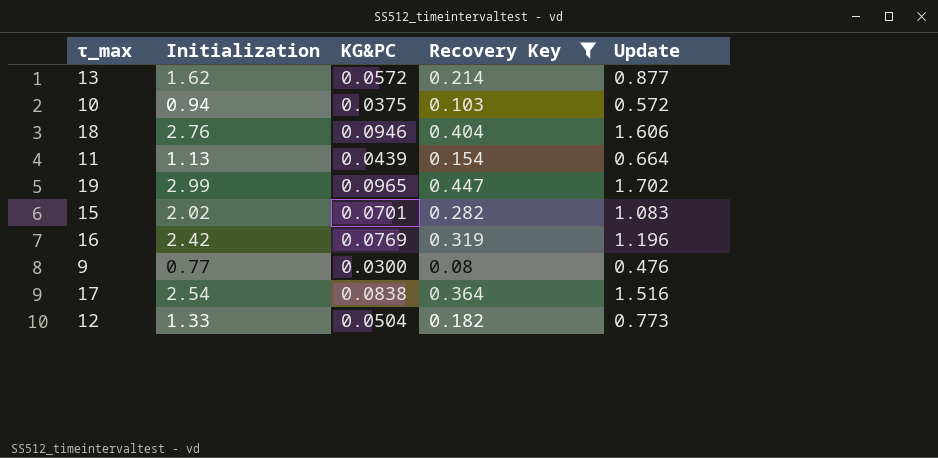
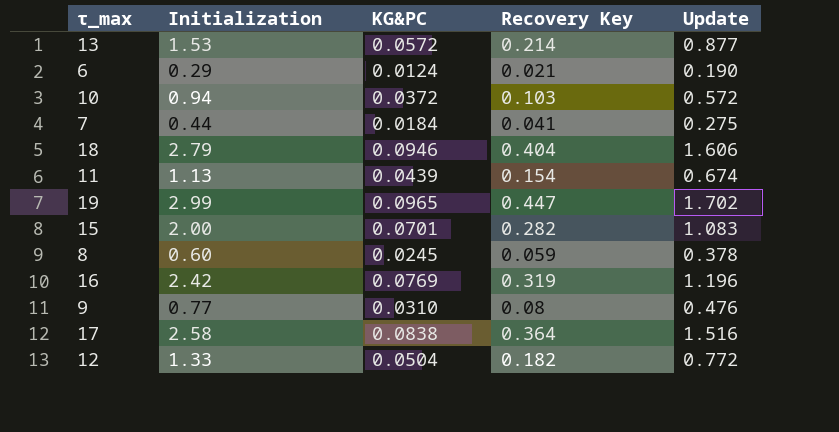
filter: Recovery Key >= 0.08 -> none
13 | Initialization: 1.62 -> 1.53
10 | KG&PC: 0.0375 -> 0.0372
18 | Initialization: 2.76 -> 2.79
11 | Update: 0.664 -> 0.674
15 | Initialization: 2.02 -> 2.00
9 | KG&PC: 0.0300 -> 0.0310
17 | Initialization: 2.54 -> 2.58
12 | Update: 0.773 -> 0.772

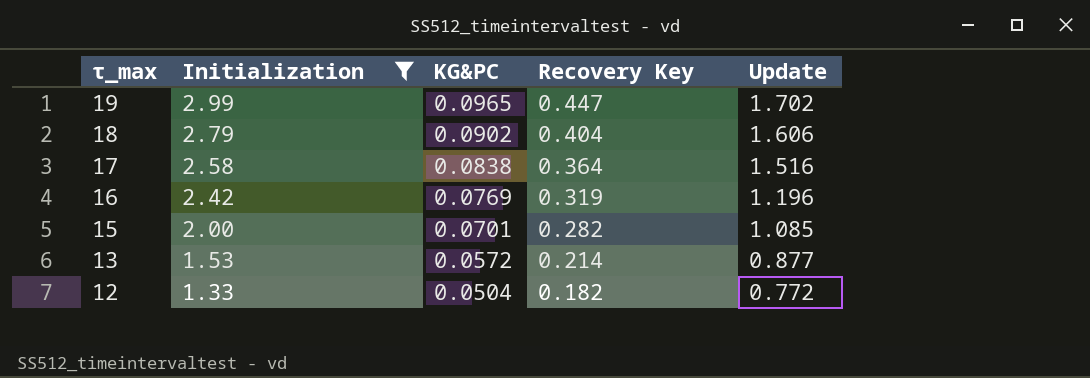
filter: none -> Initialization >= 1.33
row order: none -> τ_max descending
18 | KG&PC: 0.0946 -> 0.0902
15 | Update: 1.083 -> 1.085

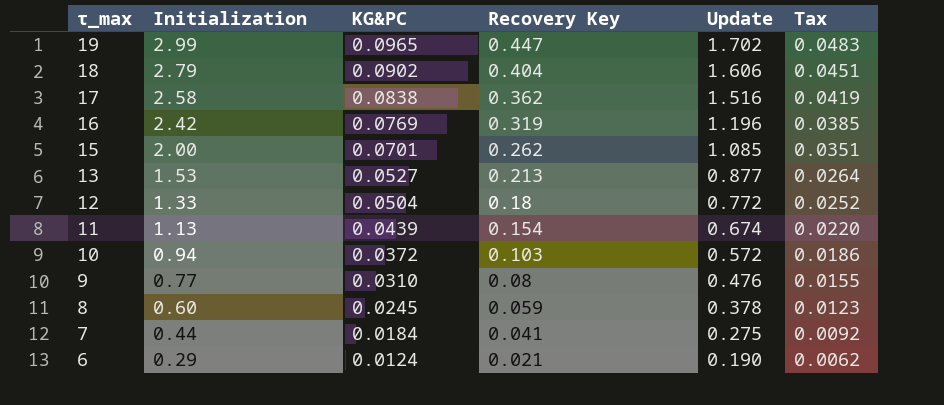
filter: Initialization >= 1.33 -> none
column Tax | formula: none -> [KG&PC] * 0.5
17 | Recovery Key: 0.364 -> 0.362
15 | Recovery Key: 0.282 -> 0.262
13 | KG&PC: 0.0572 -> 0.0527
13 | Recovery Key: 0.214 -> 0.213
12 | Recovery Key: 0.182 -> 0.18

